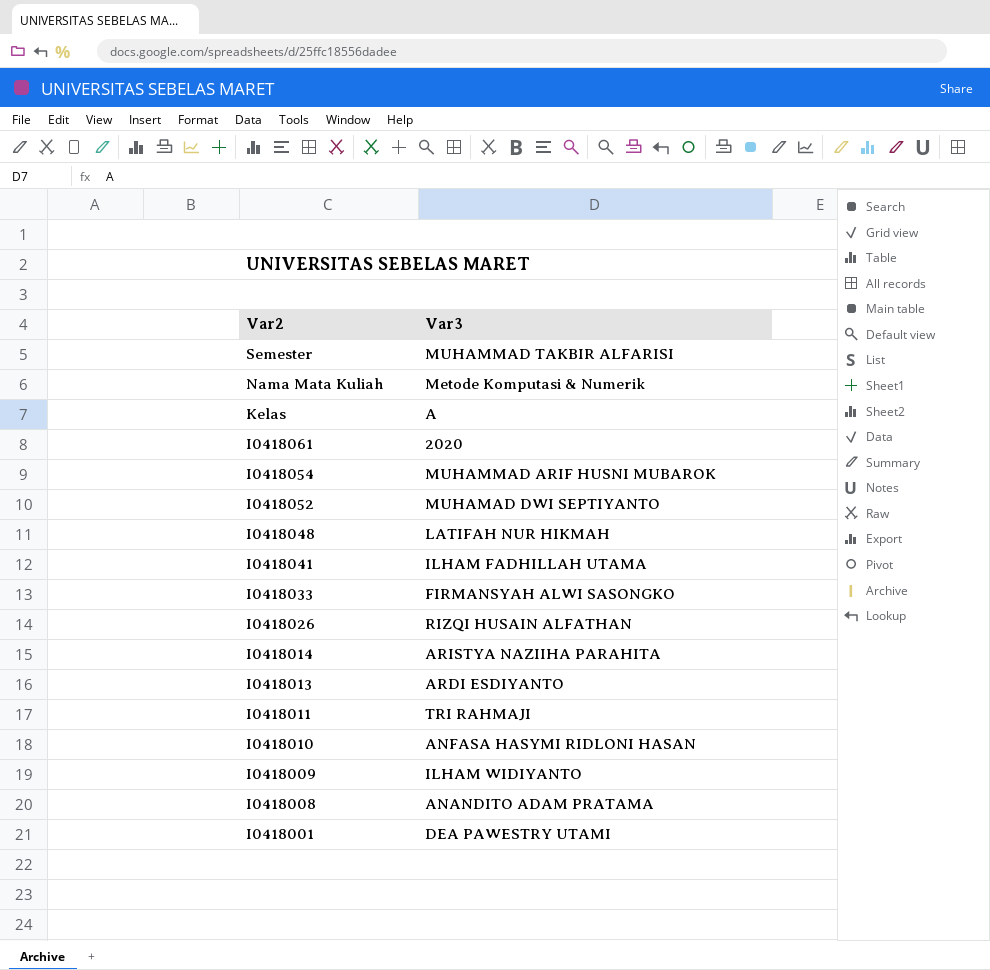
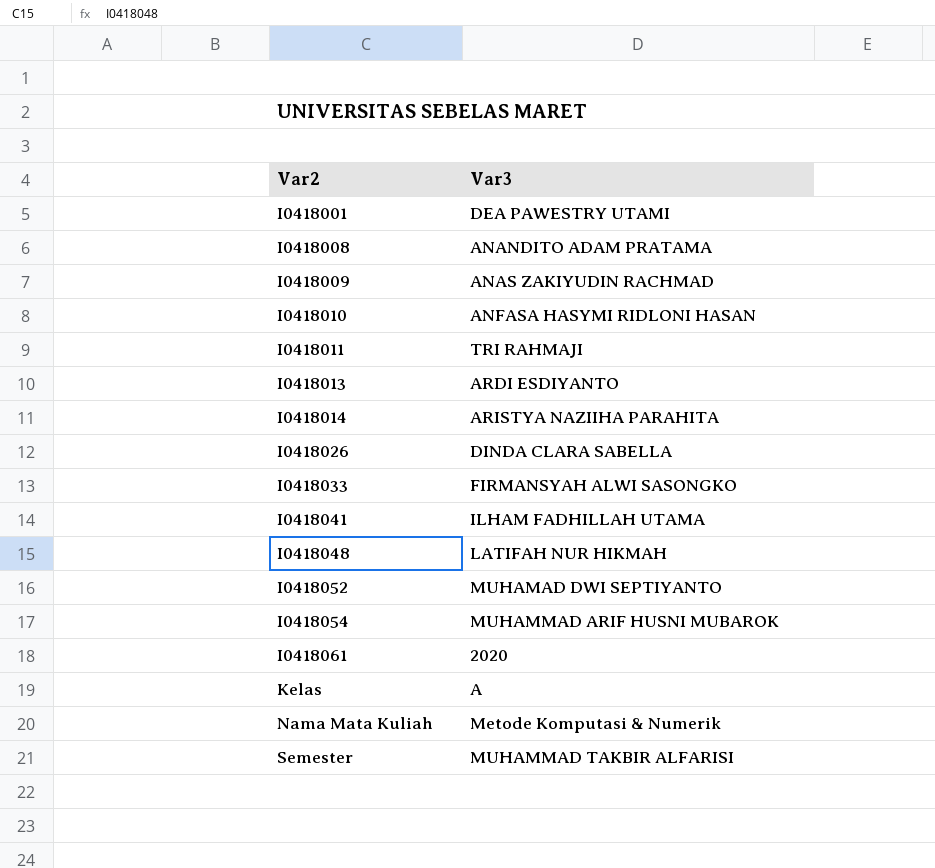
row order: Var2 descending -> Var2 ascending
I0418009 | Var3: ILHAM WIDIYANTO -> ANAS ZAKIYUDIN RACHMAD
I0418026 | Var3: RIZQI HUSAIN ALFATHAN -> DINDA CLARA SABELLA

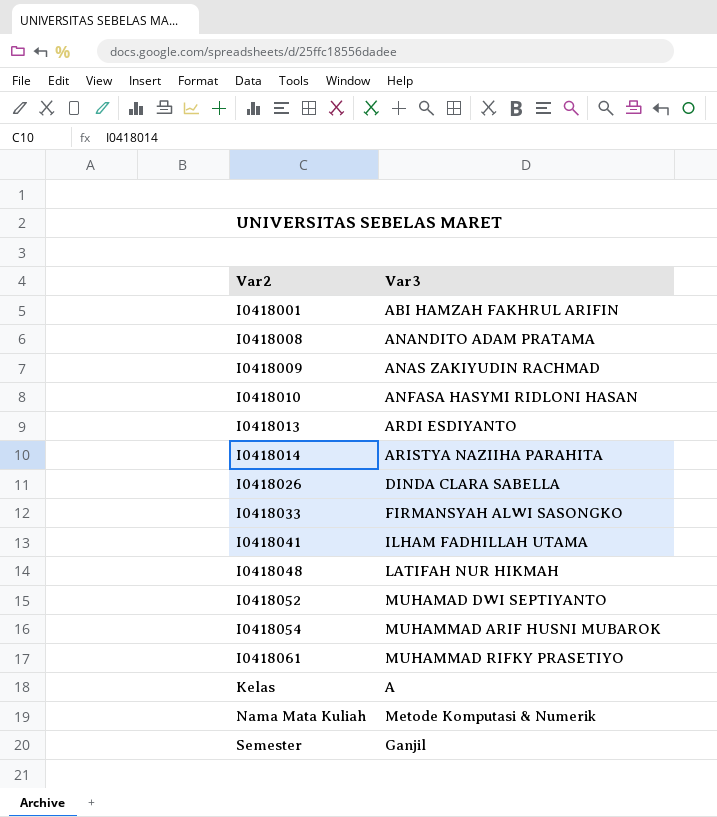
row I0418011: TRI RAHMAJI -> none
I0418001 | Var3: DEA PAWESTRY UTAMI -> ABI HAMZAH FAKHRUL ARIFIN
I0418061 | Var3: 2020 -> MUHAMMAD RIFKY PRASETIYO
Semester | Var3: MUHAMMAD TAKBIR ALFARISI -> Ganjil

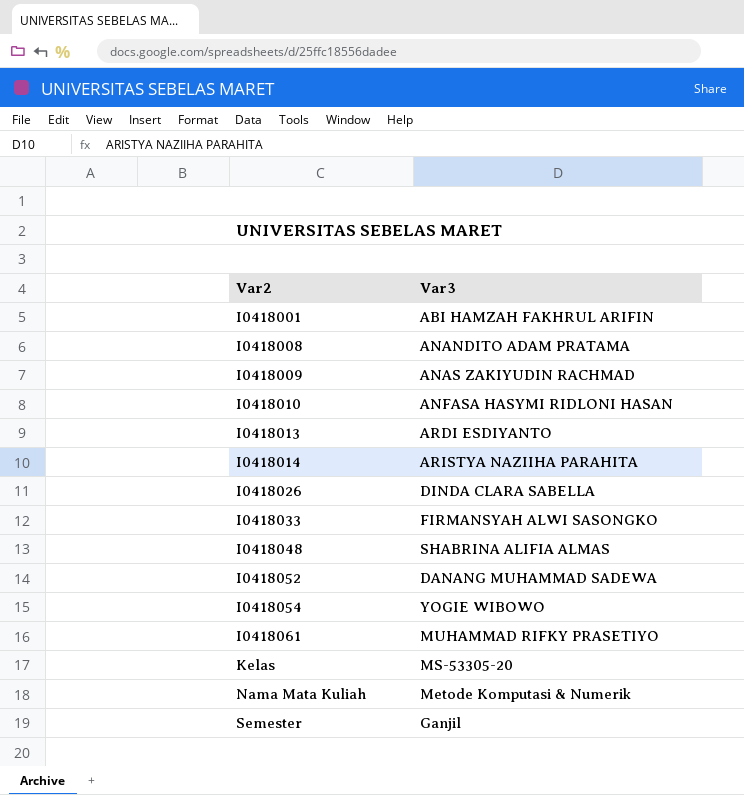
row I0418041: ILHAM FADHILLAH UTAMA -> none
I0418048 | Var3: LATIFAH NUR HIKMAH -> SHABRINA ALIFIA ALMAS
I0418052 | Var3: MUHAMAD DWI SEPTIYANTO -> DANANG MUHAMMAD SADEWA
I0418054 | Var3: MUHAMMAD ARIF HUSNI MUBAROK -> YOGIE WIBOWO
Kelas | Var3: A -> MS-53305-20

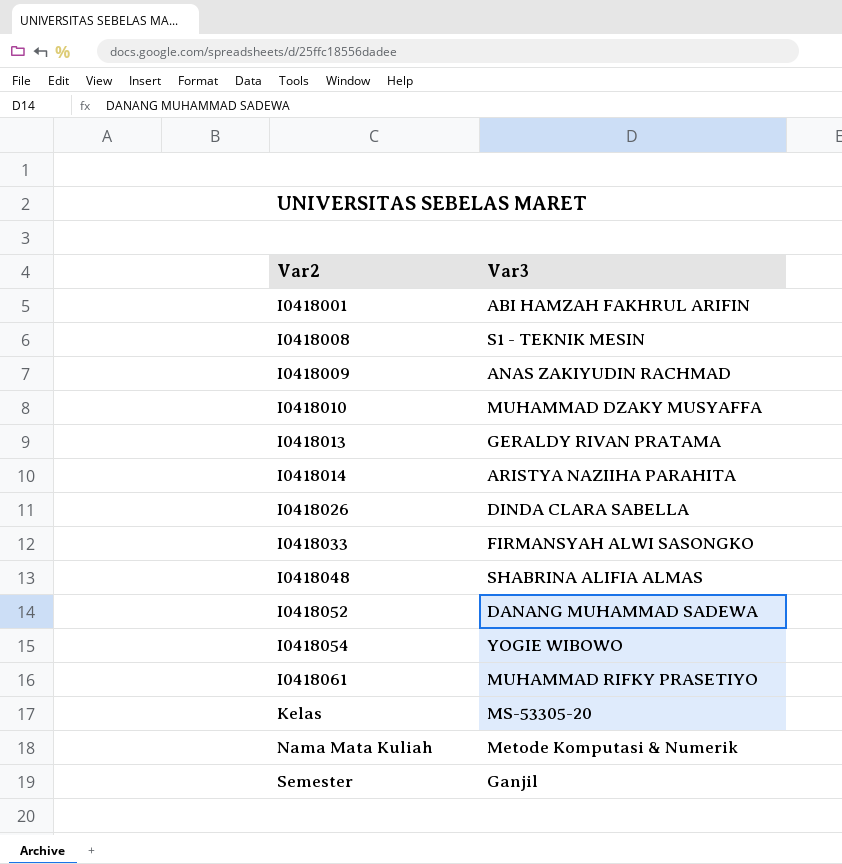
I0418008 | Var3: ANANDITO ADAM PRATAMA -> S1 - TEKNIK MESIN
I0418010 | Var3: ANFASA HASYMI RIDLONI HASAN -> MUHAMMAD DZAKY MUSYAFFA
I0418013 | Var3: ARDI ESDIYANTO -> GERALDY RIVAN PRATAMA

